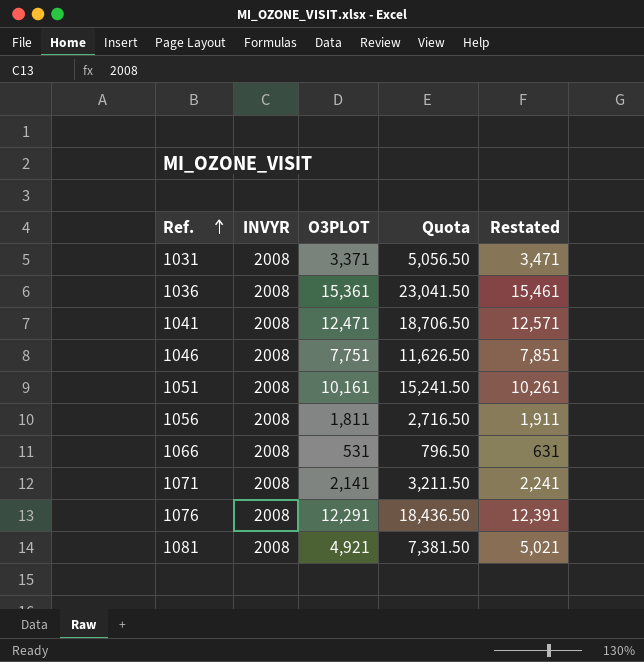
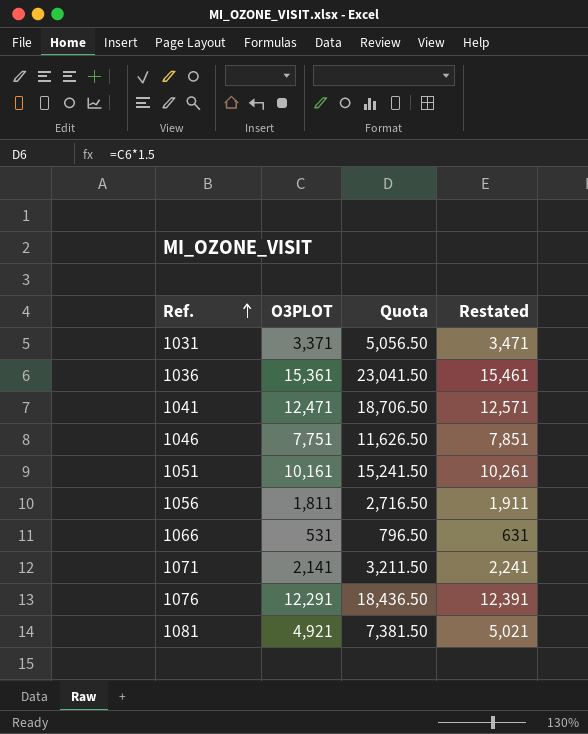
column INVYR | position: 2 -> none

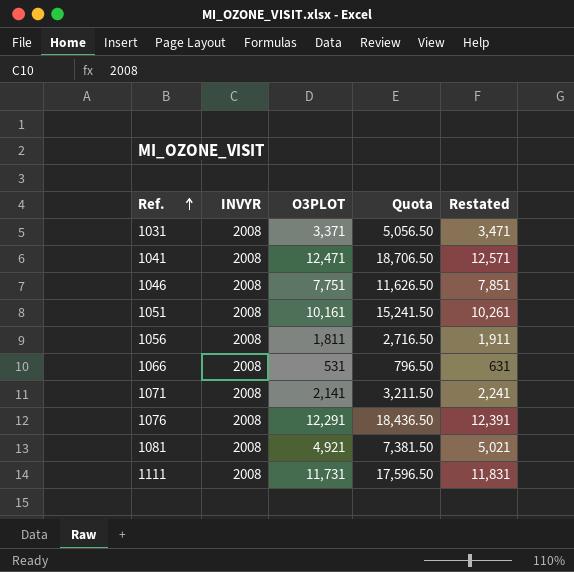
column INVYR | position: none -> 2
row 1036: 15,361 | 23,041.50 | 15,461 -> none
row 1111: none -> 2008 | 11,731 | 17,596.50 | 11,831

